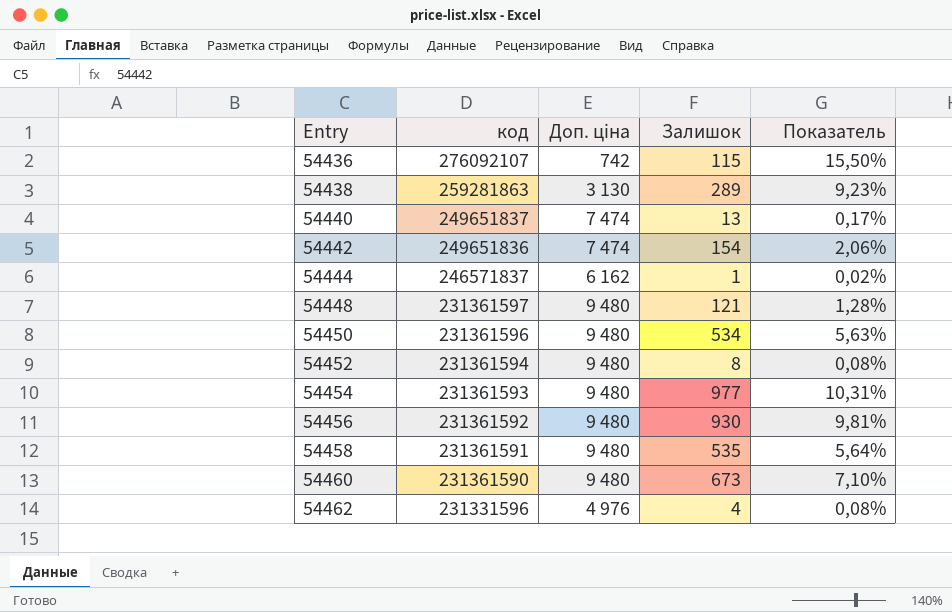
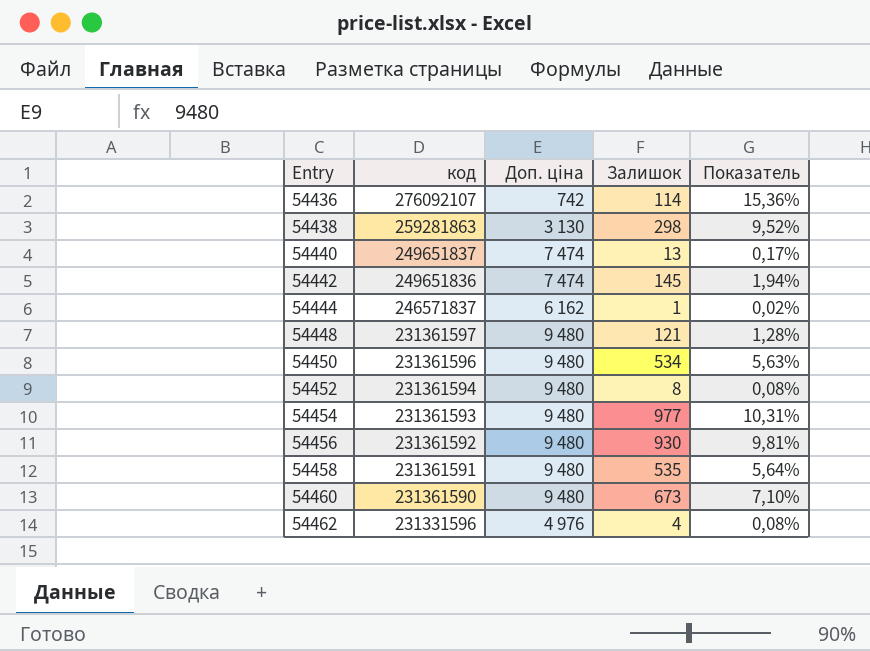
54436 | Залишок: 115 -> 114
54436 | Показатель: 15,50% -> 15,36%
54438 | Залишок: 289 -> 298
54438 | Показатель: 9,23% -> 9,52%
54442 | Залишок: 154 -> 145
54442 | Показатель: 2,06% -> 1,94%

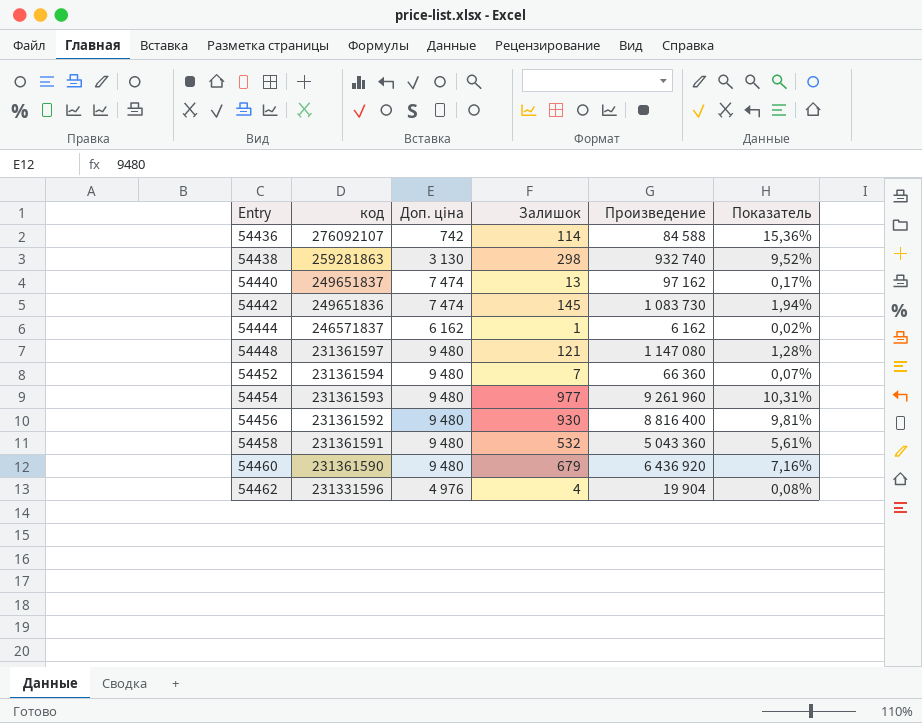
column Произведение | formula: none -> [Доп. ціна] * [Залишок]
row 54450: 231361596 | 9 480 | 534 | 5,63% -> none
54452 | Залишок: 8 -> 7
54452 | Показатель: 0,08% -> 0,07%
54458 | Залишок: 535 -> 532
54458 | Показатель: 5,64% -> 5,61%
54460 | Залишок: 673 -> 679
54460 | Показатель: 7,10% -> 7,16%

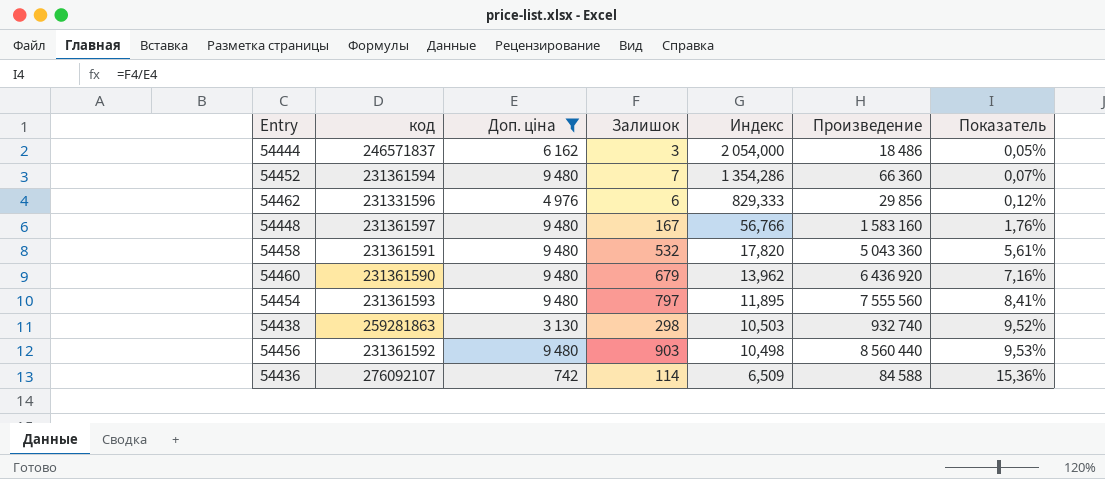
filter: none -> Доп. ціна != 7 474
row order: Entry ascending -> Индекс descending
column Индекс | formula: none -> [Доп. ціна] / [Залишок]
54444 | Залишок: 1 -> 3
54444 | Произведение: 6 162 -> 18 486
54444 | Показатель: 0,02% -> 0,05%
54462 | Залишок: 4 -> 6
54462 | Произведение: 19 904 -> 29 856
54462 | Показатель: 0,08% -> 0,12%
54448 | Залишок: 121 -> 167
54448 | Произведение: 1 147 080 -> 1 583 160
54448 | Показатель: 1,28% -> 1,76%
54454 | Залишок: 977 -> 797
54454 | Произведение: 9 261 960 -> 7 555 560
54454 | Показатель: 10,31% -> 8,41%
54456 | Залишок: 930 -> 903
54456 | Произведение: 8 816 400 -> 8 560 440
54456 | Показатель: 9,81% -> 9,53%

